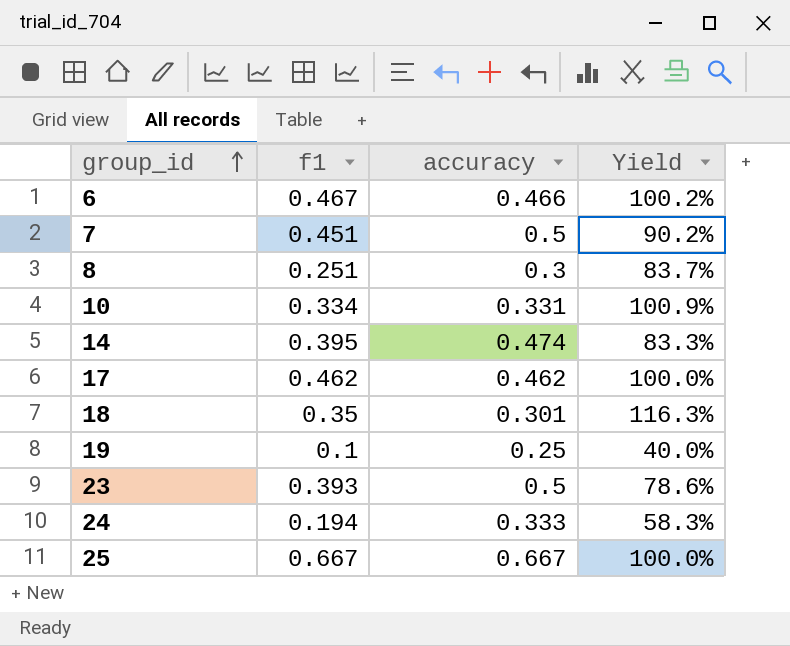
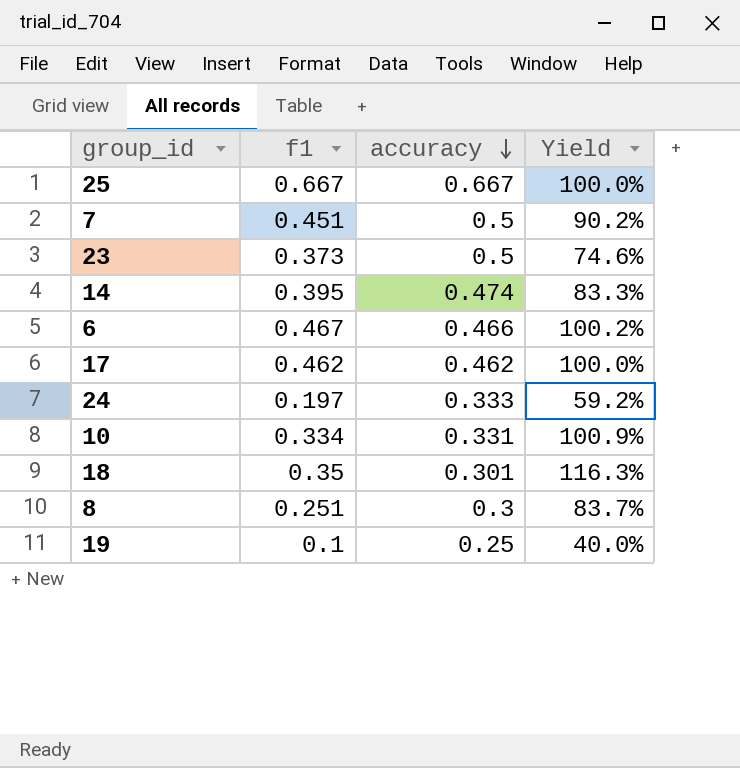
row order: group_id ascending -> accuracy descending
23 | f1: 0.393 -> 0.373
23 | Yield: 78.6% -> 74.6%
24 | f1: 0.194 -> 0.197
24 | Yield: 58.3% -> 59.2%

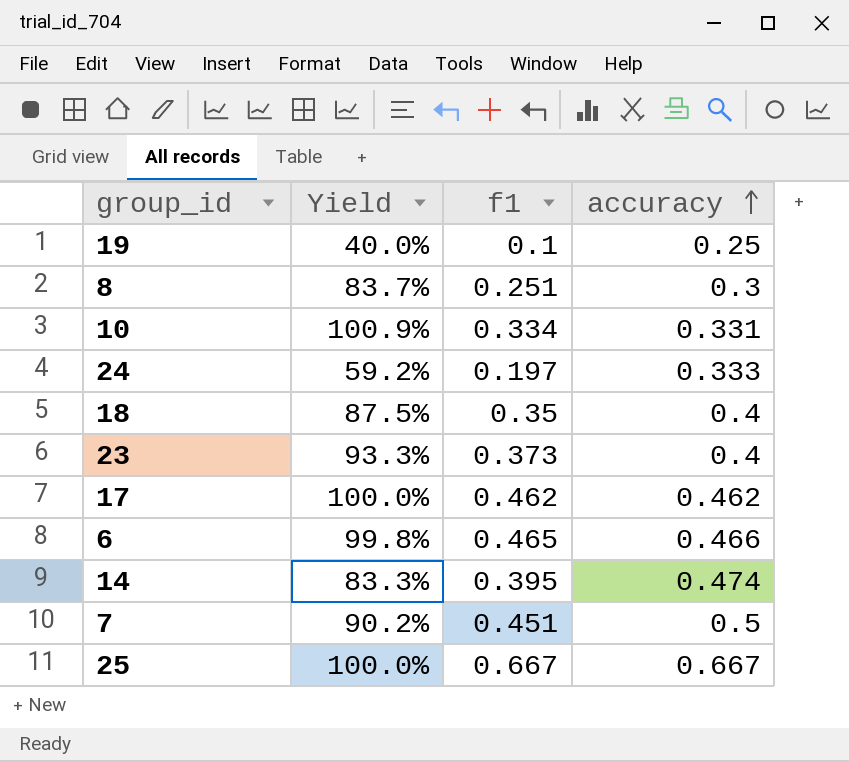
row order: accuracy descending -> accuracy ascending
column Yield | position: 4 -> 2
18 | Yield: 116.3% -> 87.5%
18 | accuracy: 0.301 -> 0.4
23 | Yield: 74.6% -> 93.3%
23 | accuracy: 0.5 -> 0.4
6 | Yield: 100.2% -> 99.8%
6 | f1: 0.467 -> 0.465

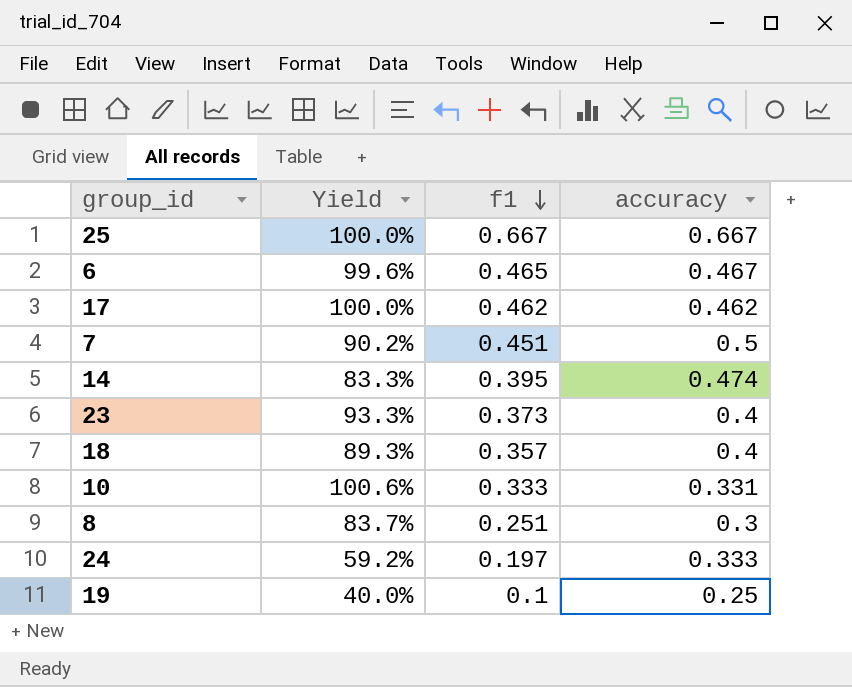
row order: accuracy ascending -> f1 descending
6 | Yield: 99.8% -> 99.6%
6 | accuracy: 0.466 -> 0.467
18 | Yield: 87.5% -> 89.3%
18 | f1: 0.35 -> 0.357
10 | Yield: 100.9% -> 100.6%
10 | f1: 0.334 -> 0.333

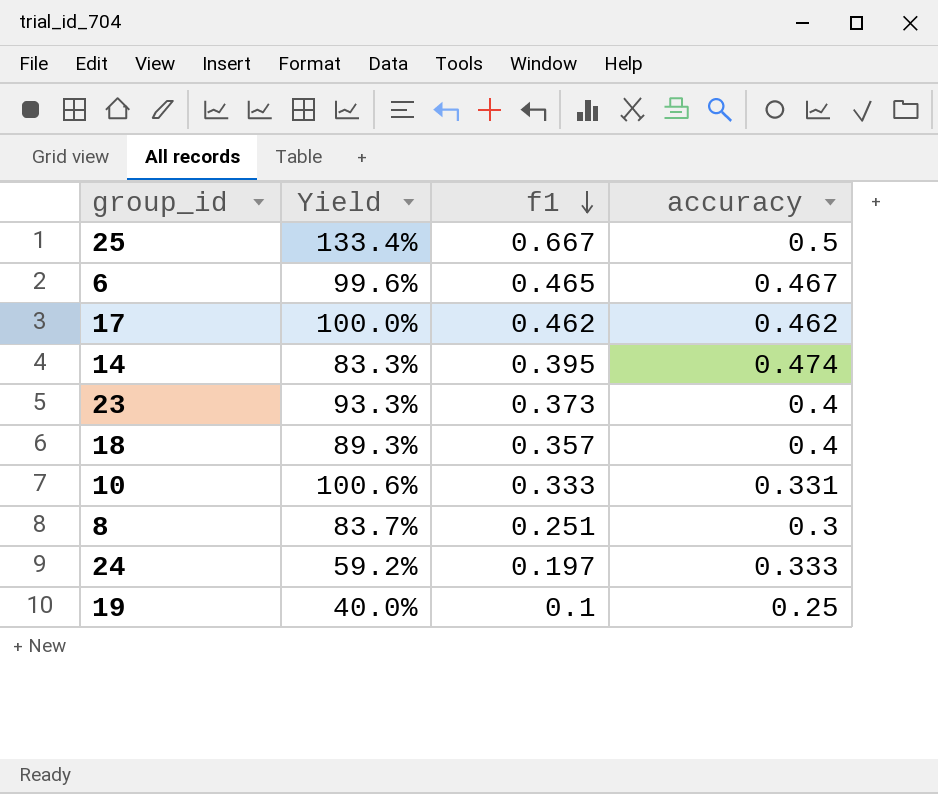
row 7: 90.2% | 0.451 | 0.5 -> none
25 | Yield: 100.0% -> 133.4%
25 | accuracy: 0.667 -> 0.5

